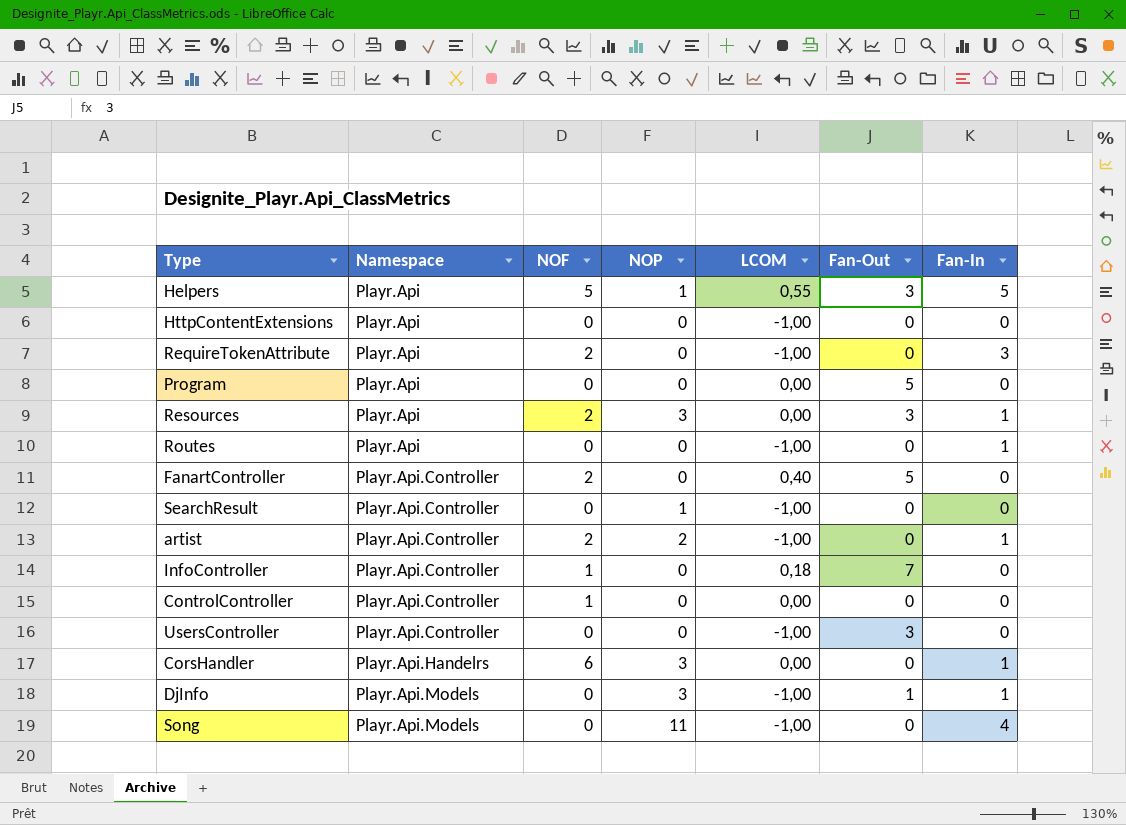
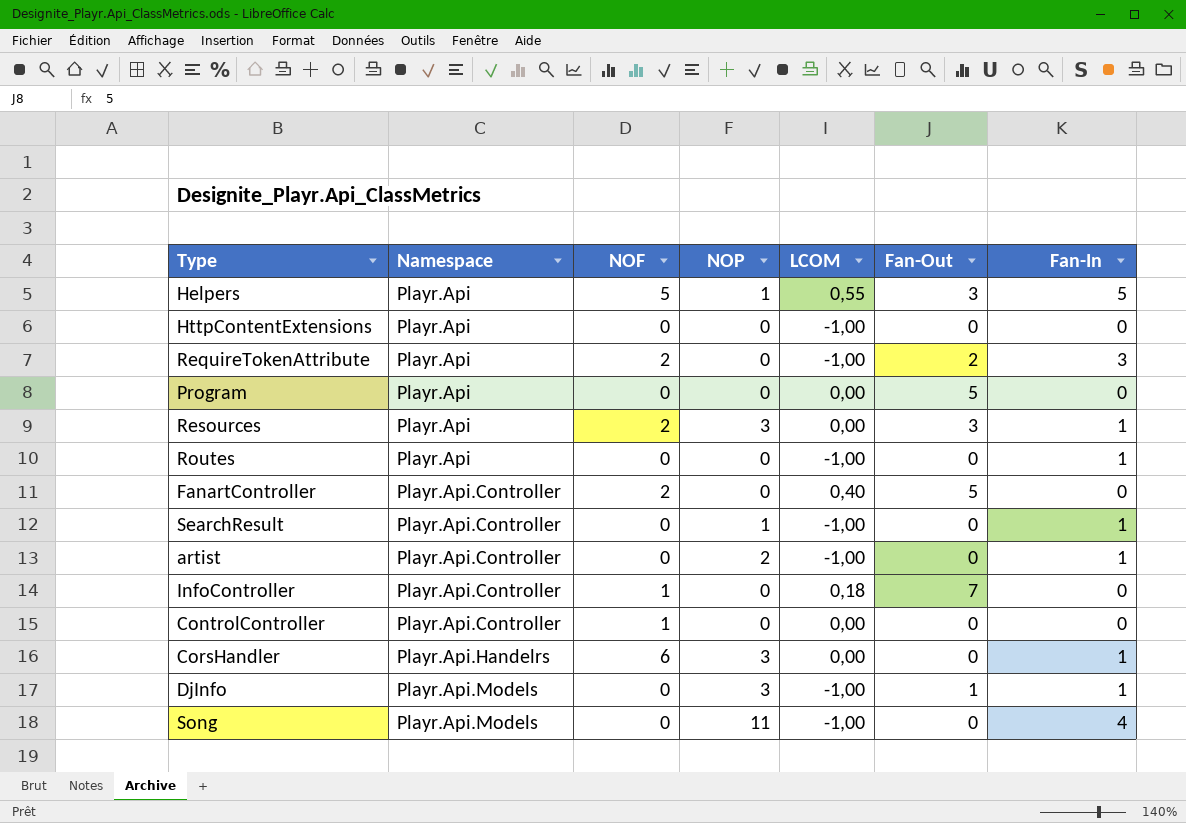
row UsersController: Playr.Api.Controller | 0 | 0 | -1,00 | 3 | 0 -> none
RequireTokenAttribute | Fan-Out: 0 -> 2
SearchResult | Fan-In: 0 -> 1
artist | NOF: 2 -> 0

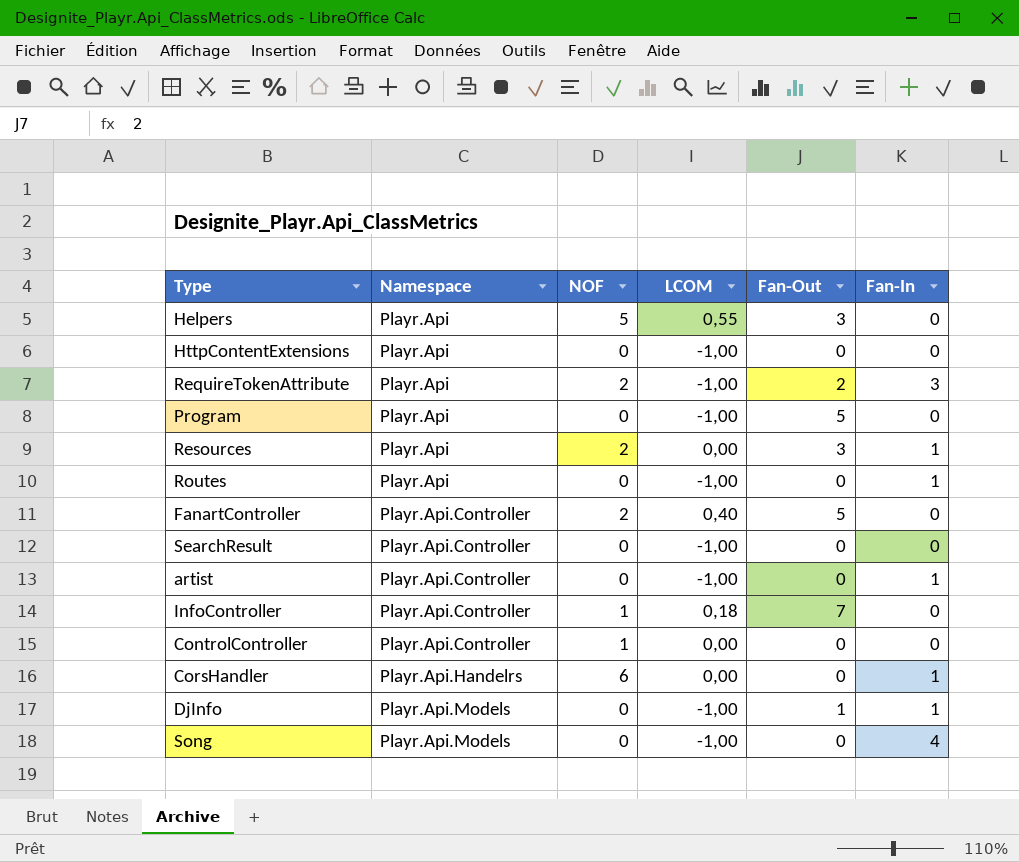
column NOP | position: 4 -> none
Helpers | Fan-In: 5 -> 0
Program | LCOM: 0,00 -> -1,00
SearchResult | Fan-In: 1 -> 0

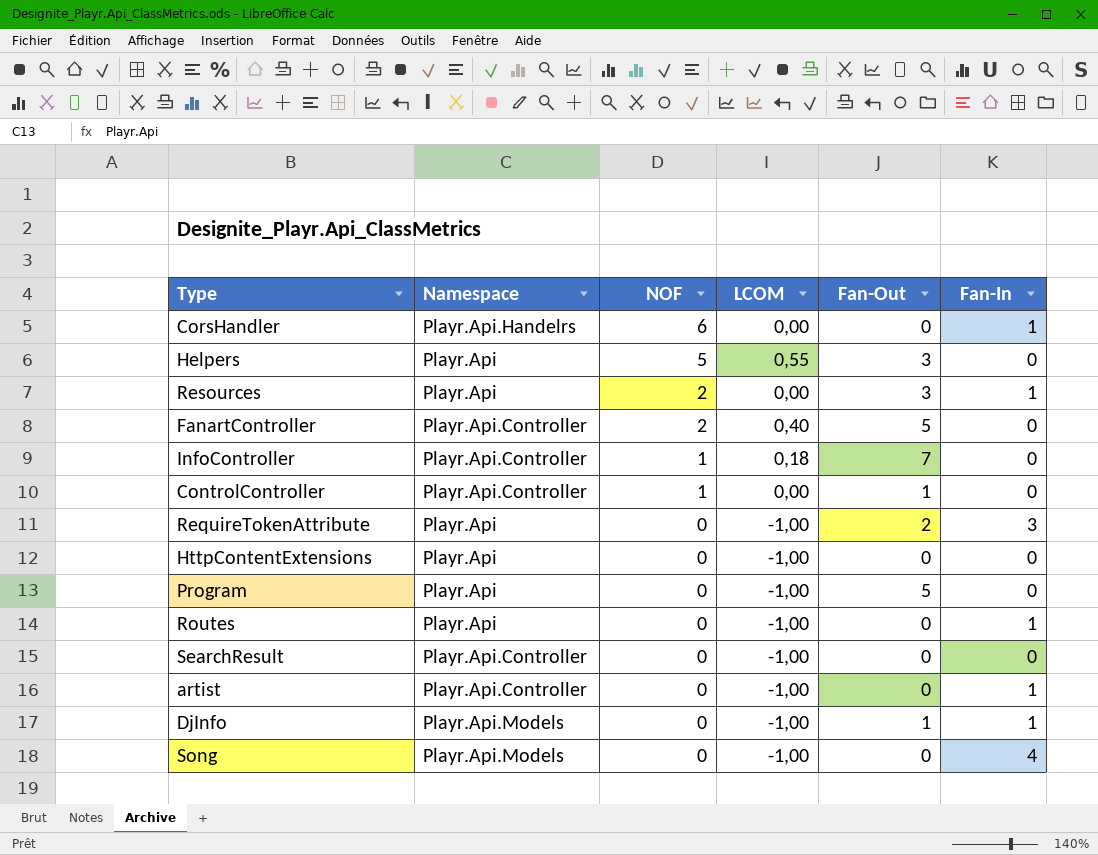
row order: Namespace ascending -> NOF descending
ControlController | Fan-Out: 0 -> 1
RequireTokenAttribute | NOF: 2 -> 0

